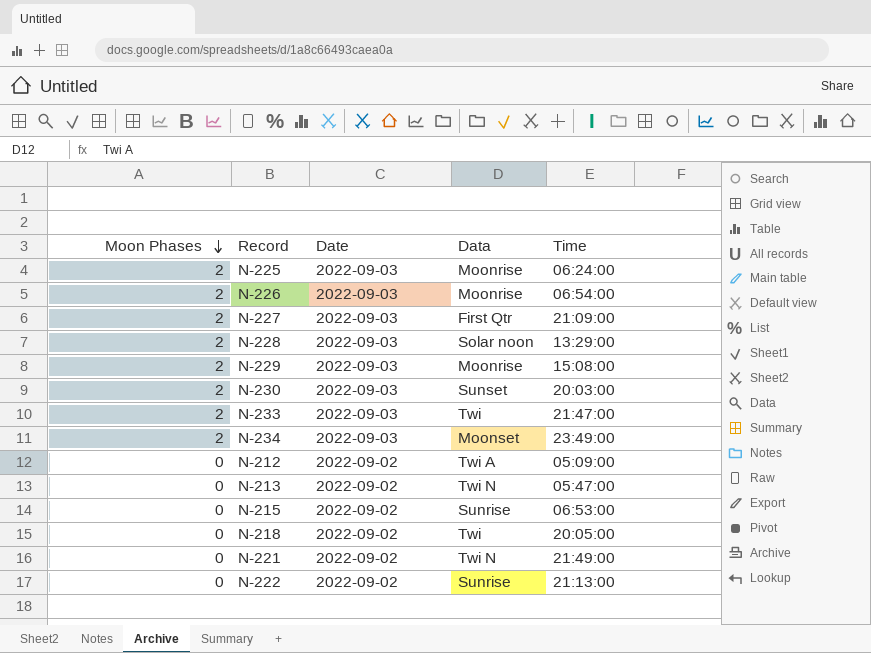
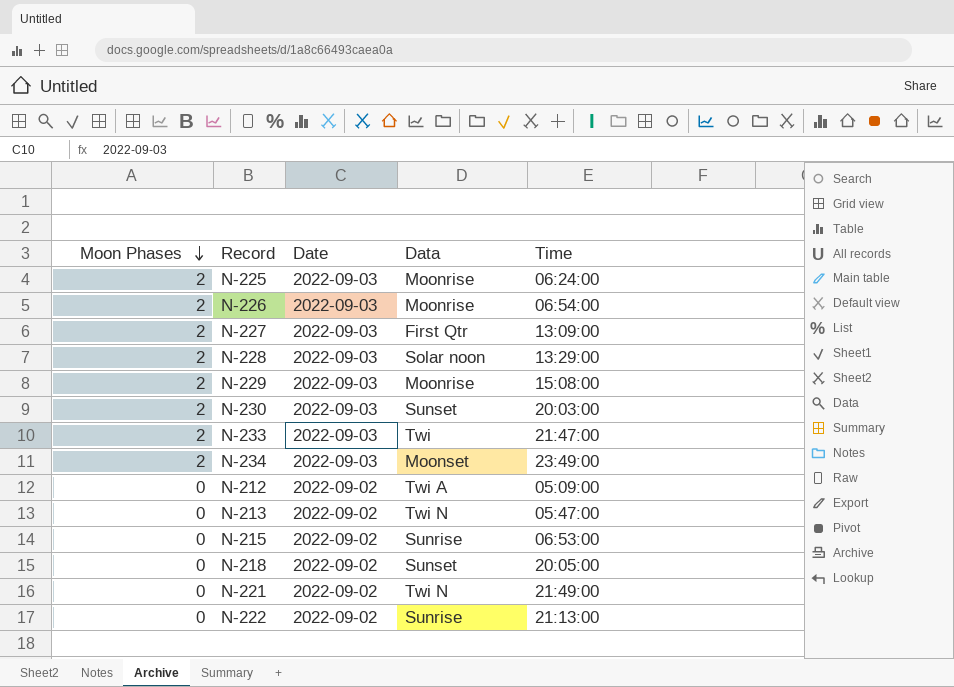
N-227 | Time: 21:09:00 -> 13:09:00
N-218 | Data: Twi -> Sunset

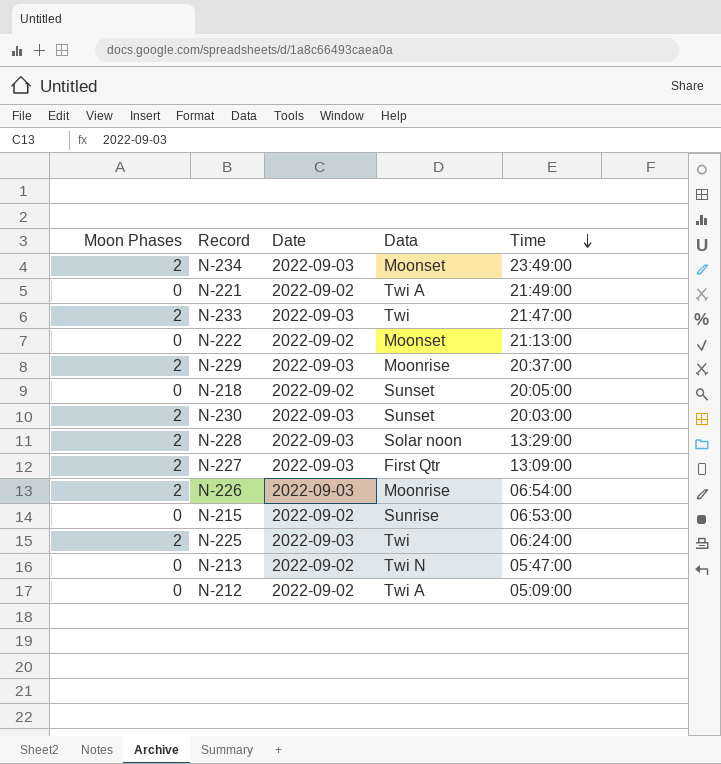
row order: Moon Phases descending -> Time descending
N-221 | Data: Twi N -> Twi A
N-222 | Data: Sunrise -> Moonset
N-229 | Time: 15:08:00 -> 20:37:00
N-225 | Data: Moonrise -> Twi

